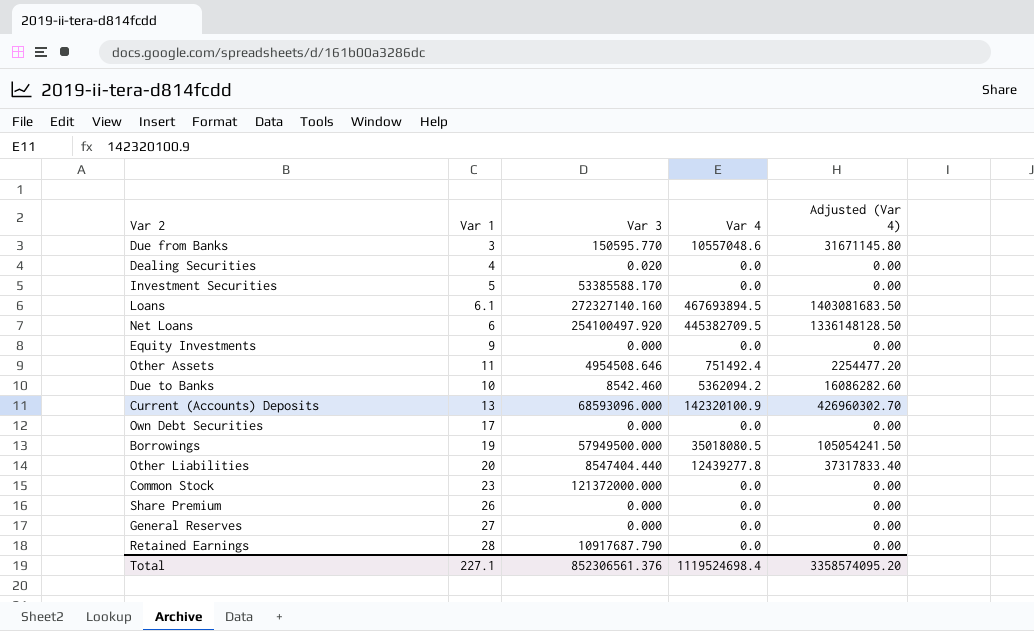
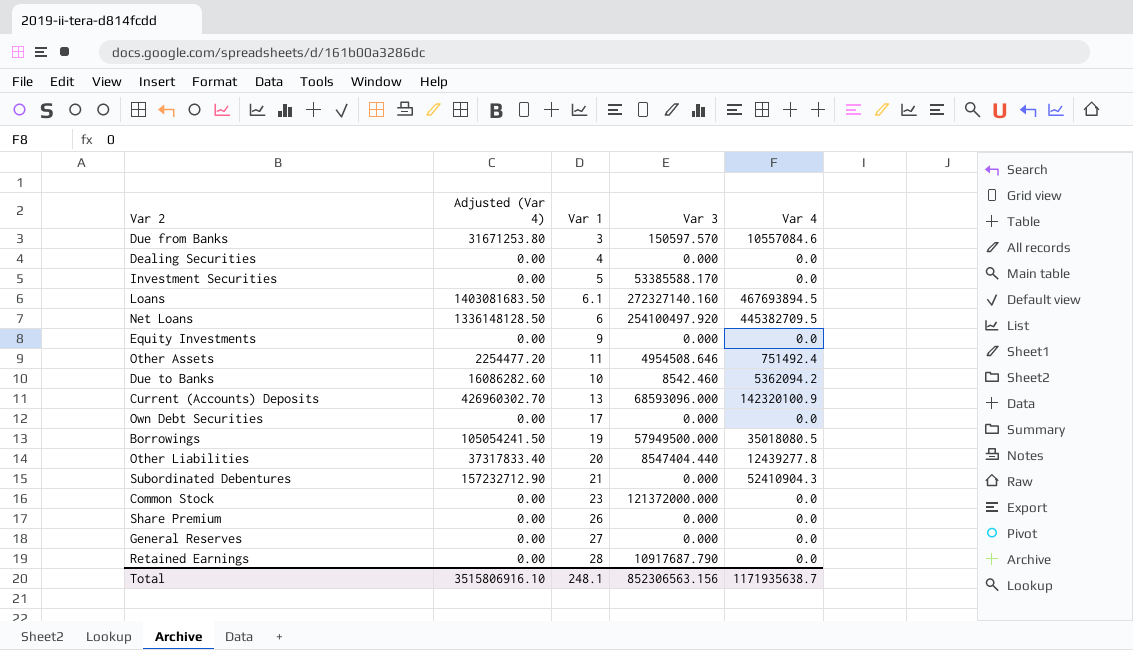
column Adjusted (Var 4) | position: 5 -> 2
Due from Banks | Adjusted (Var 4): 31671145.80 -> 31671253.80
Due from Banks | Var 3: 150595.770 -> 150597.570
Due from Banks | Var 4: 10557048.6 -> 10557084.6
Dealing Securities | Var 3: 0.020 -> 0.000
row Subordinated Debentures: none -> 157232712.90 | 21 | 0.000 | 52410904.3
Total | Adjusted (Var 4): 3358574095.20 -> 3515806916.10
Total | Var 1: 227.1 -> 248.1
Total | Var 3: 852306561.376 -> 852306563.156
Total | Var 4: 1119524698.4 -> 1171935638.7

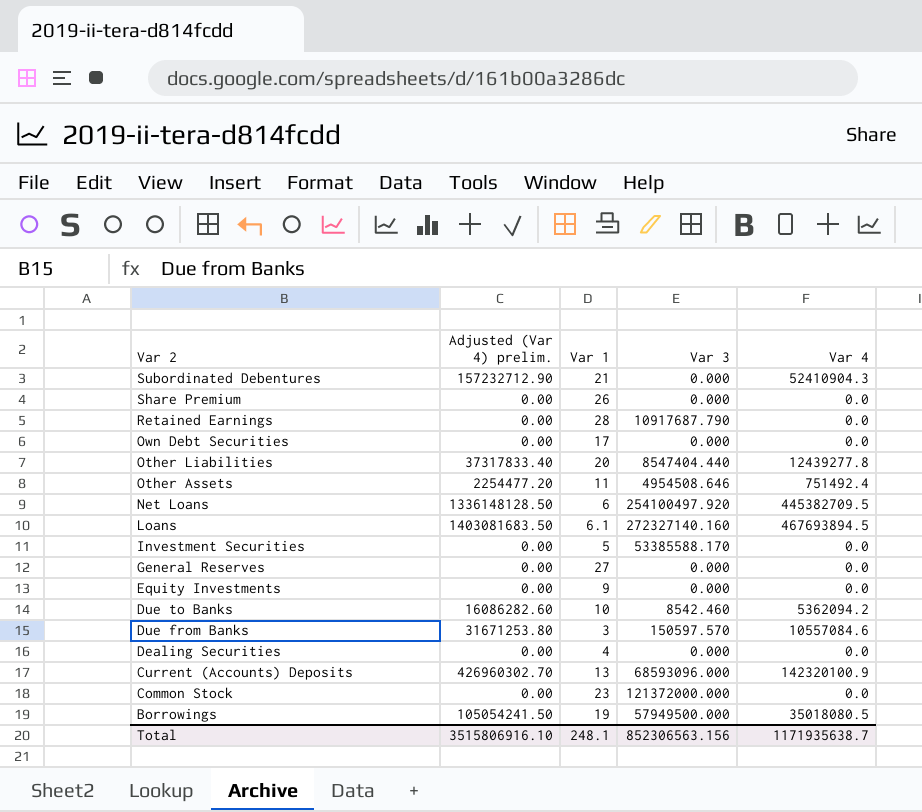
row order: none -> Var 2 descending
column name: Adjusted (Var 4) -> Adjusted (Var 4) prelim.

